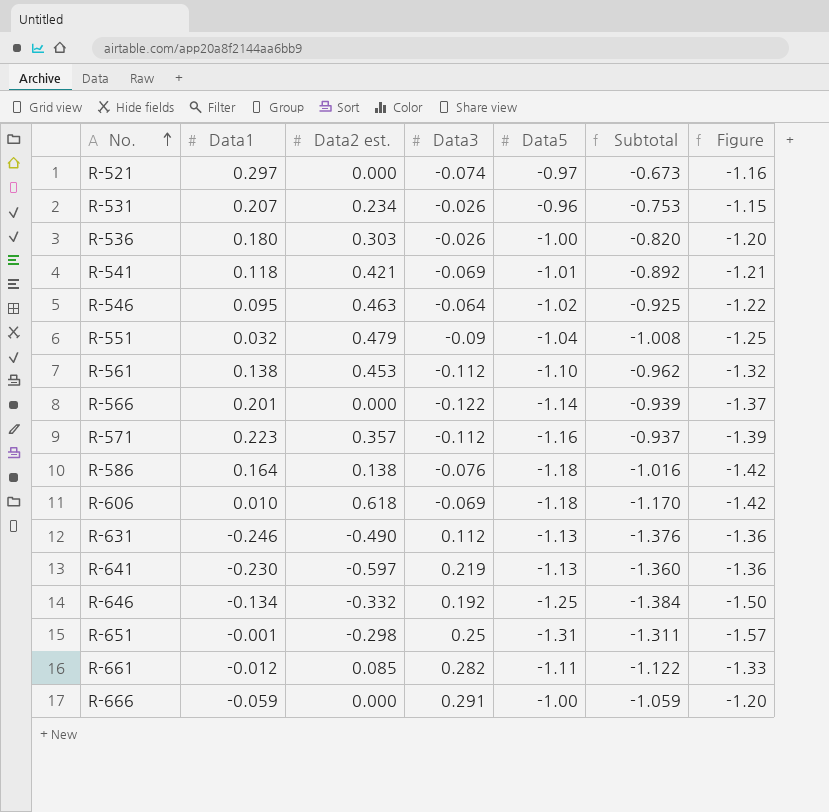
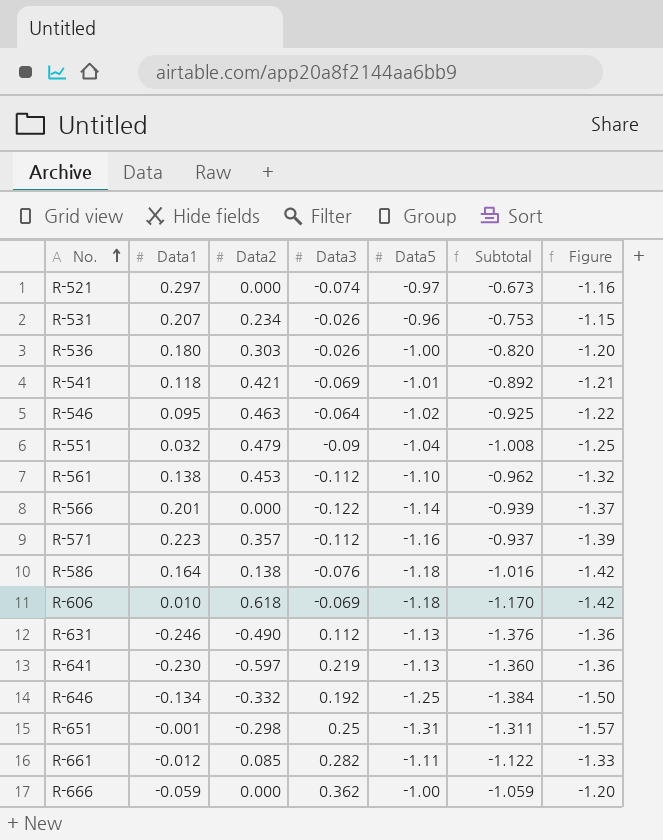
column name: Data2 est. -> Data2
R-666 | Data3: 0.291 -> 0.362

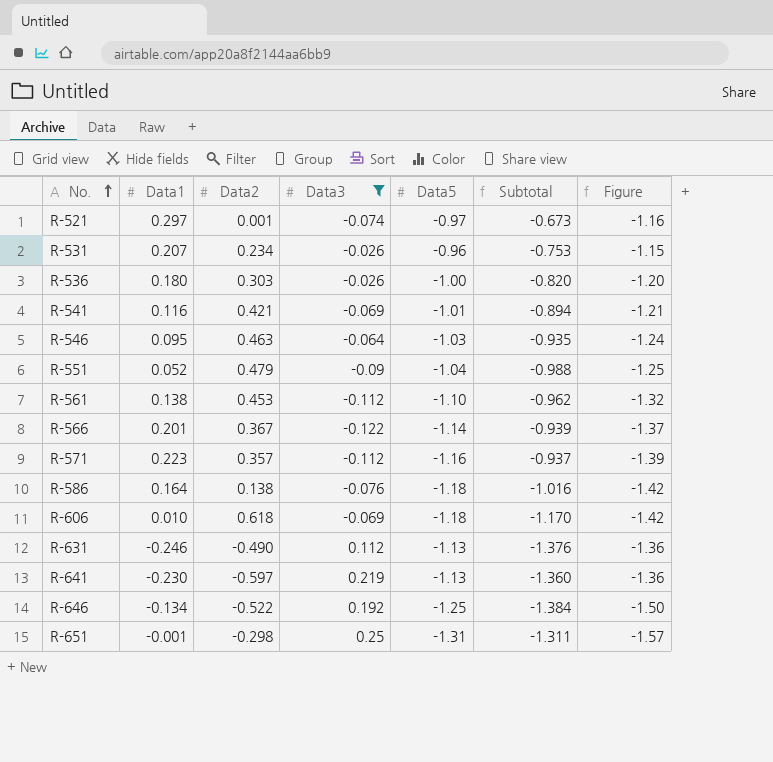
filter: none -> Data3 <= 0.25
R-521 | Data2: 0.000 -> 0.001
R-541 | Data1: 0.118 -> 0.116
R-541 | Subtotal: -0.892 -> -0.894
R-546 | Data5: -1.02 -> -1.03
R-546 | Subtotal: -0.925 -> -0.935
R-546 | Figure: -1.22 -> -1.24
R-551 | Data1: 0.032 -> 0.052
R-551 | Subtotal: -1.008 -> -0.988
R-566 | Data2: 0.000 -> 0.367
R-646 | Data2: -0.332 -> -0.522

